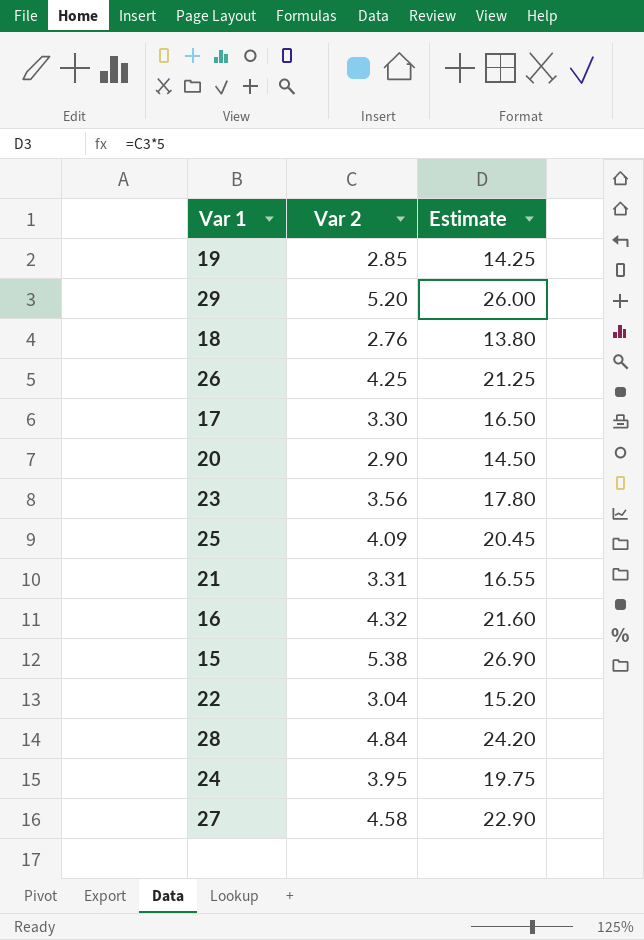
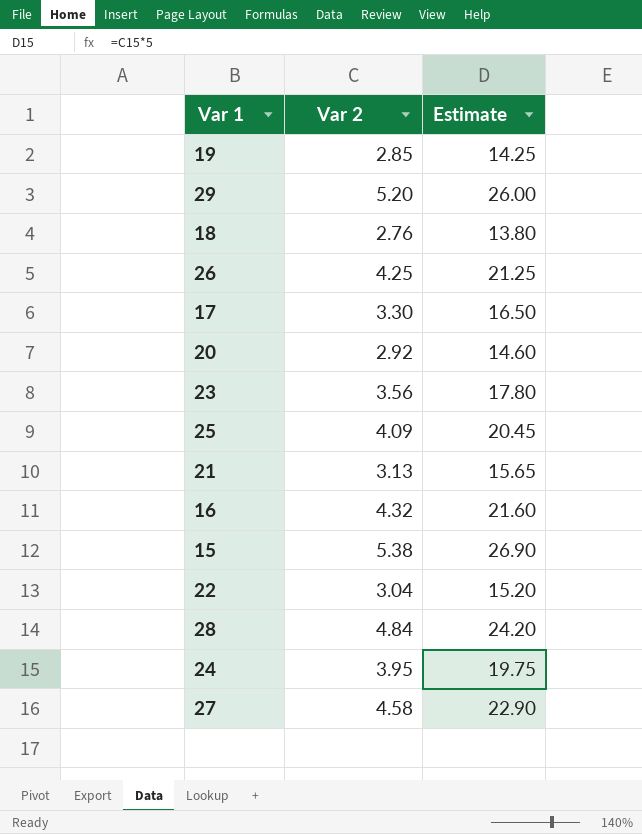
20 | Var 2: 2.90 -> 2.92
20 | Estimate: 14.50 -> 14.60
21 | Var 2: 3.31 -> 3.13
21 | Estimate: 16.55 -> 15.65

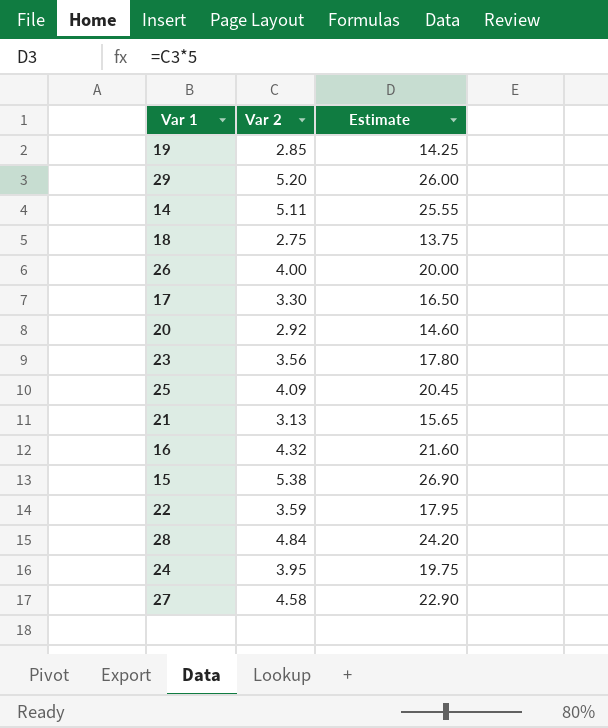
row 14: none -> 5.11 | 25.55
18 | Var 2: 2.76 -> 2.75
18 | Estimate: 13.80 -> 13.75
26 | Var 2: 4.25 -> 4.00
26 | Estimate: 21.25 -> 20.00
22 | Var 2: 3.04 -> 3.59
22 | Estimate: 15.20 -> 17.95

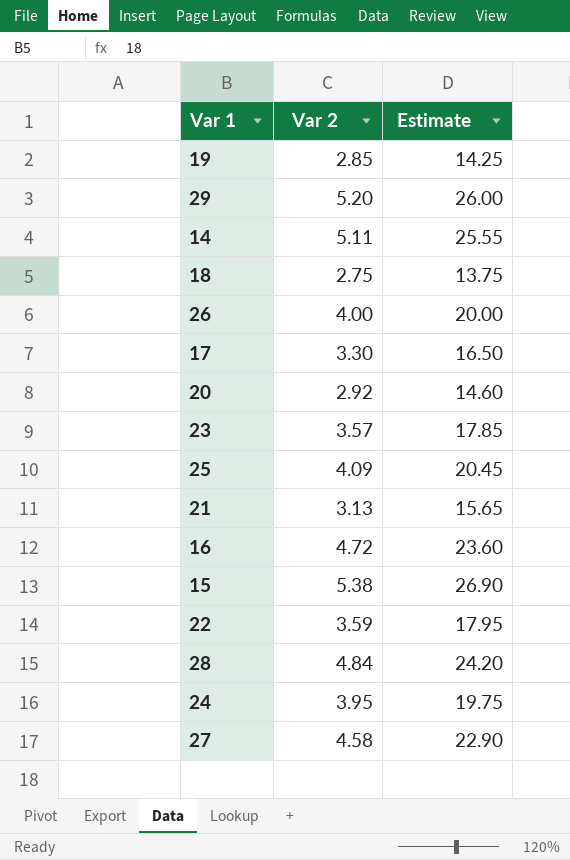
23 | Var 2: 3.56 -> 3.57
23 | Estimate: 17.80 -> 17.85
16 | Var 2: 4.32 -> 4.72
16 | Estimate: 21.60 -> 23.60

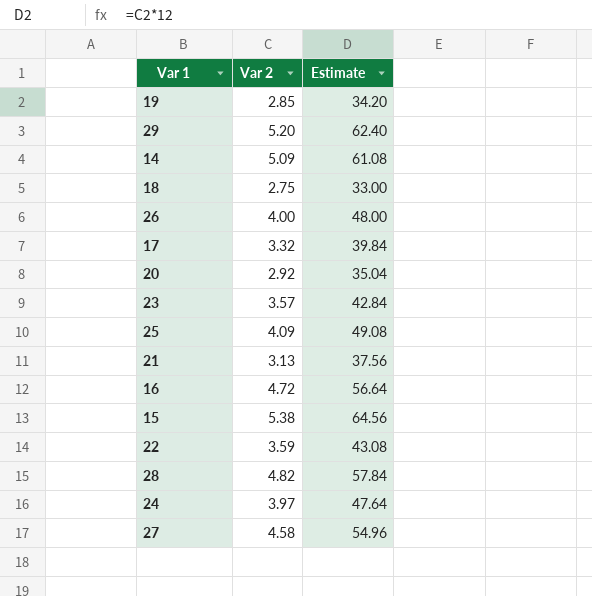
column Estimate | formula: [Var 2] * 5 -> [Var 2] * 12
14 | Var 2: 5.11 -> 5.09
17 | Var 2: 3.30 -> 3.32
28 | Var 2: 4.84 -> 4.82
24 | Var 2: 3.95 -> 3.97

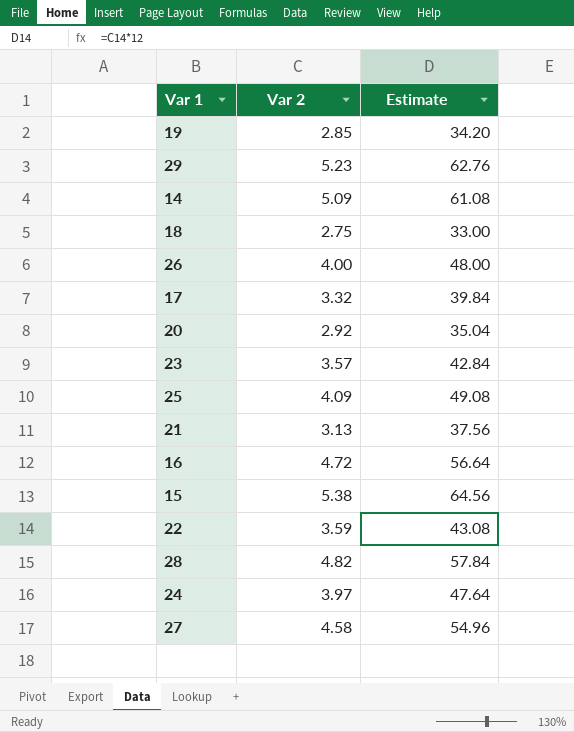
29 | Var 2: 5.20 -> 5.23
29 | Estimate: 62.40 -> 62.76

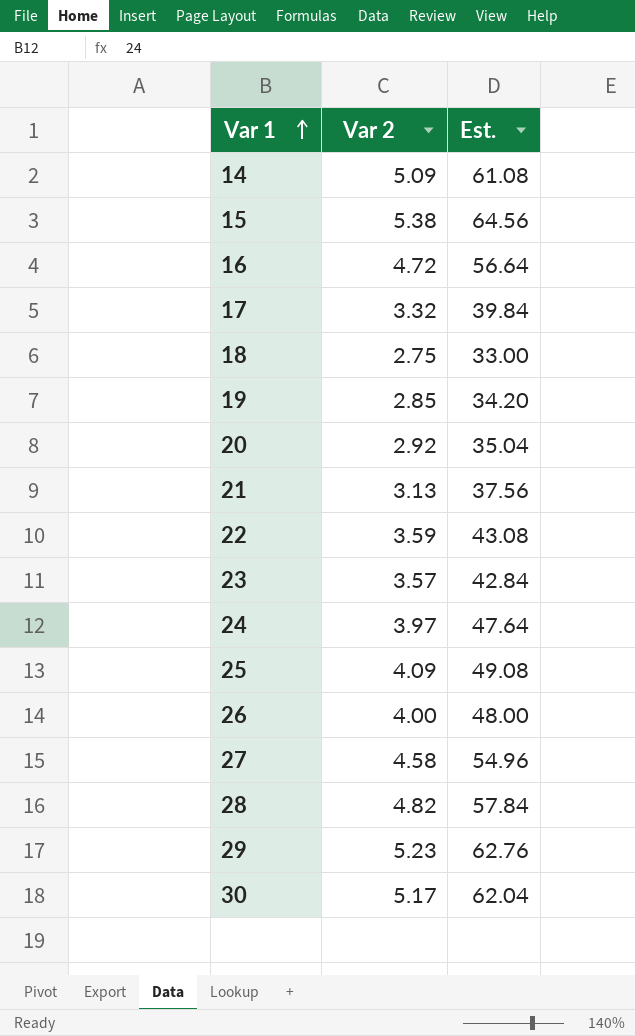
row order: none -> Var 1 ascending
column name: Estimate -> Est.
row 30: none -> 5.17 | 62.04

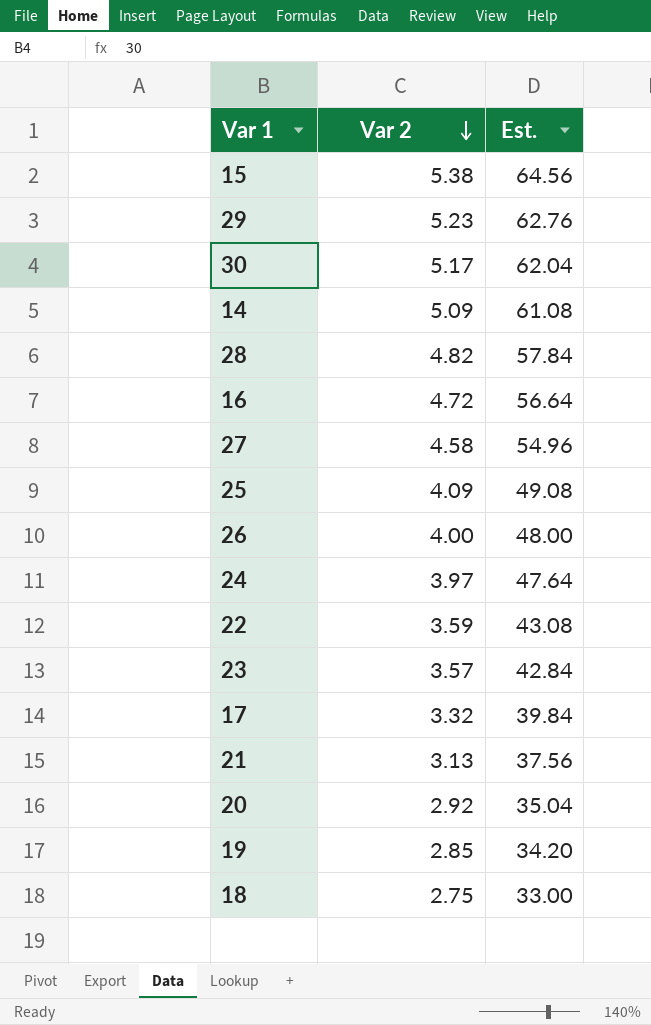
row order: Var 1 ascending -> Var 2 descending

